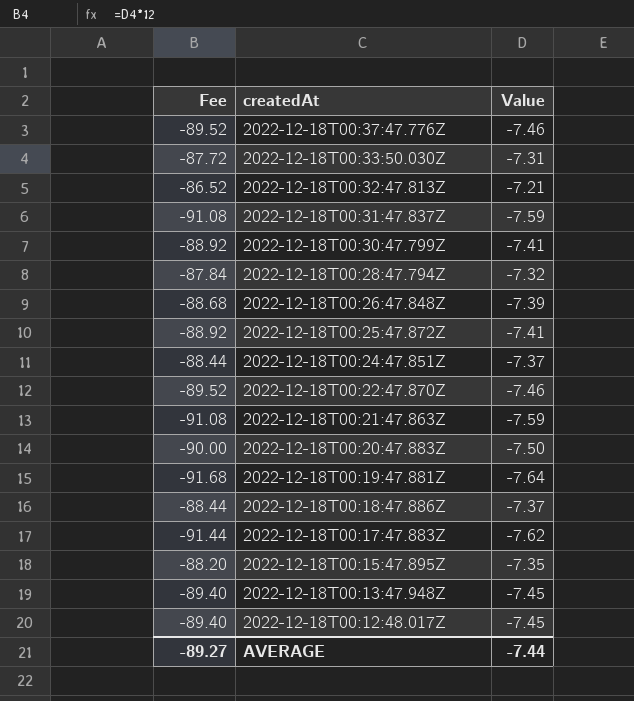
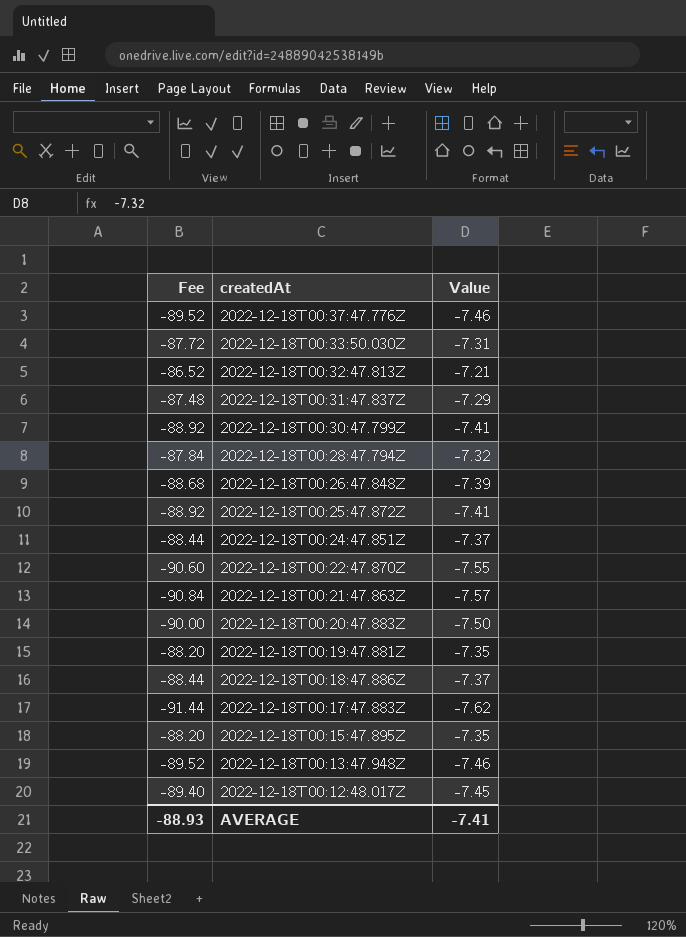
2022-12-18T00:31:47.837Z | Fee: -91.08 -> -87.48
2022-12-18T00:31:47.837Z | Value: -7.59 -> -7.29
2022-12-18T00:22:47.870Z | Fee: -89.52 -> -90.60
2022-12-18T00:22:47.870Z | Value: -7.46 -> -7.55
2022-12-18T00:21:47.863Z | Fee: -91.08 -> -90.84
2022-12-18T00:21:47.863Z | Value: -7.59 -> -7.57
2022-12-18T00:19:47.881Z | Fee: -91.68 -> -88.20
2022-12-18T00:19:47.881Z | Value: -7.64 -> -7.35
2022-12-18T00:13:47.948Z | Fee: -89.40 -> -89.52
2022-12-18T00:13:47.948Z | Value: -7.45 -> -7.46
AVERAGE | Fee: -89.27 -> -88.93
AVERAGE | Value: -7.44 -> -7.41

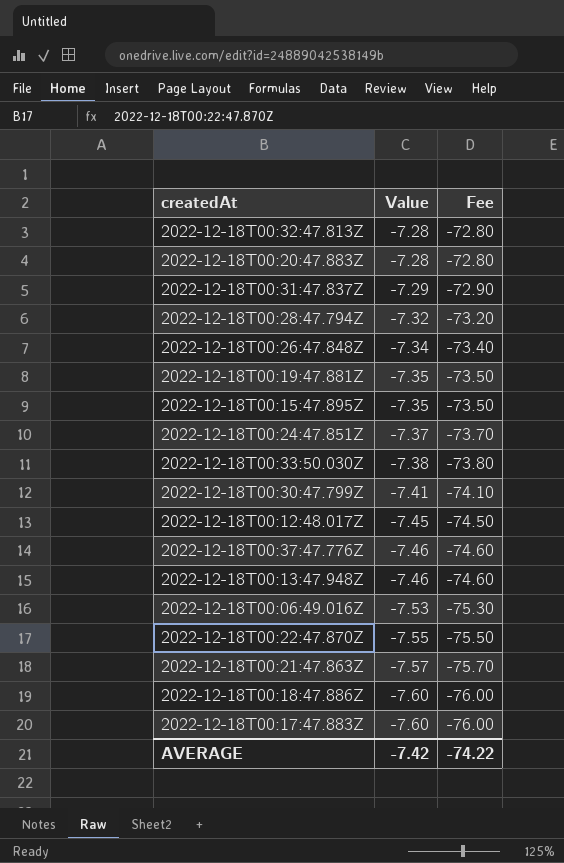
row order: createdAt descending -> Value descending
column Fee | formula: [Value] * 12 -> [Value] * 10
column Fee | position: 1 -> 3
row 2022-12-18T00:25:47.872Z: -88.92 | -7.41 -> none
2022-12-18T00:32:47.813Z | Value: -7.21 -> -7.28
2022-12-18T00:20:47.883Z | Value: -7.50 -> -7.28
2022-12-18T00:26:47.848Z | Value: -7.39 -> -7.34
2022-12-18T00:33:50.030Z | Value: -7.31 -> -7.38
row 2022-12-18T00:06:49.016Z: none -> -7.53 | -75.30
2022-12-18T00:18:47.886Z | Value: -7.37 -> -7.60
2022-12-18T00:17:47.883Z | Value: -7.62 -> -7.60
AVERAGE | Value: -7.41 -> -7.42
AVERAGE | Fee: -88.93 -> -74.22

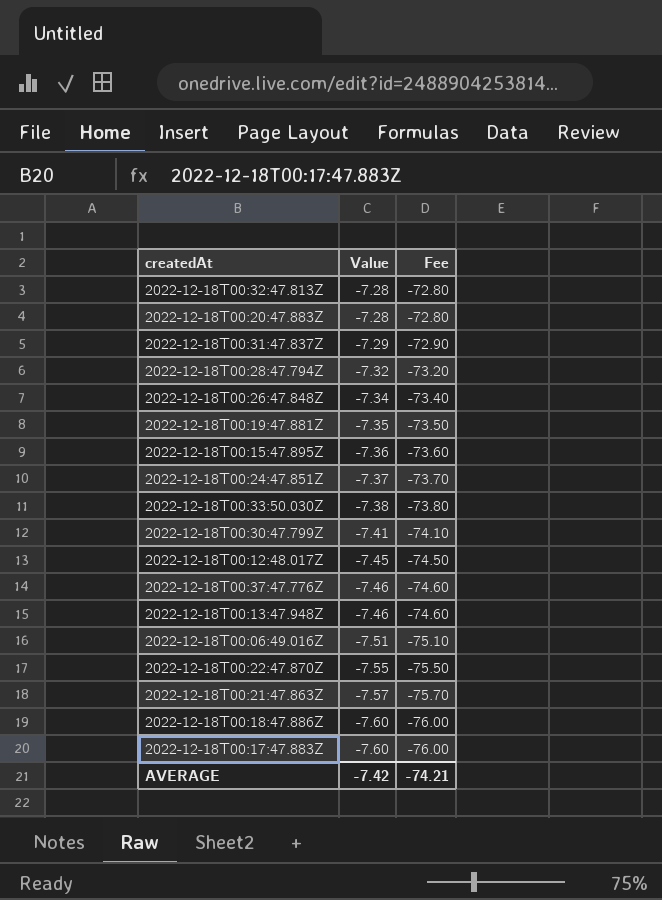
2022-12-18T00:15:47.895Z | Value: -7.35 -> -7.36
2022-12-18T00:15:47.895Z | Fee: -73.50 -> -73.60
2022-12-18T00:06:49.016Z | Value: -7.53 -> -7.51
2022-12-18T00:06:49.016Z | Fee: -75.30 -> -75.10
AVERAGE | Fee: -74.22 -> -74.21

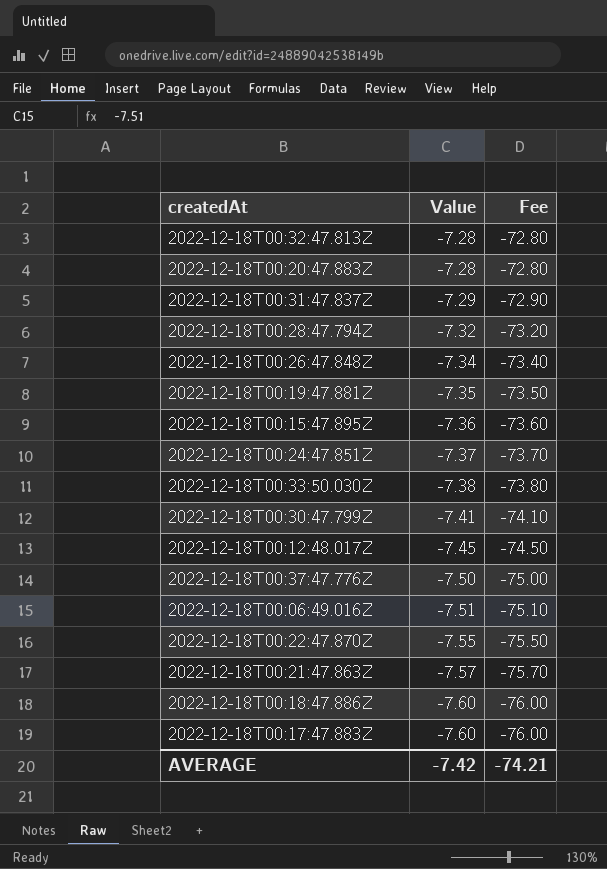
row 2022-12-18T00:13:47.948Z: -7.46 | -74.60 -> none
2022-12-18T00:37:47.776Z | Value: -7.46 -> -7.50
2022-12-18T00:37:47.776Z | Fee: -74.60 -> -75.00

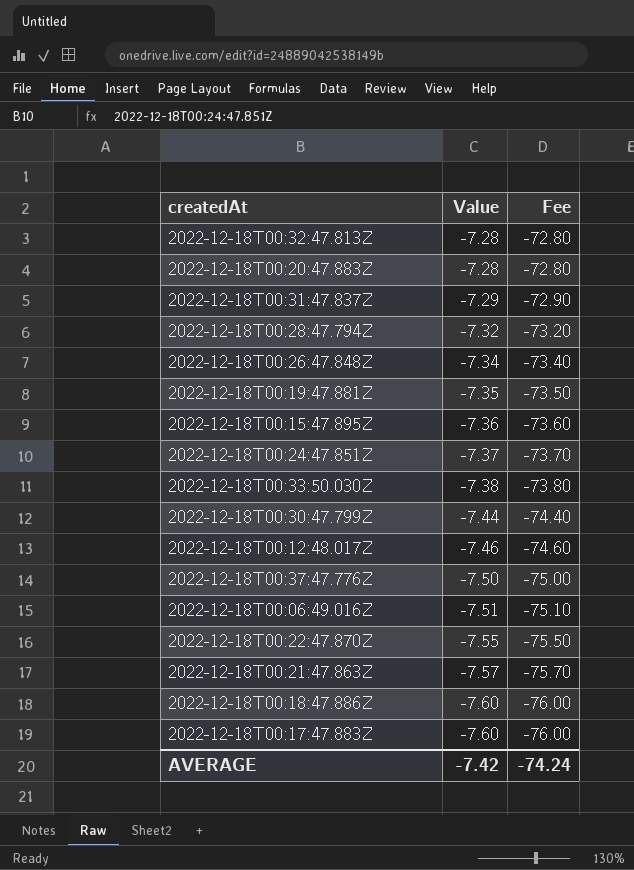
2022-12-18T00:30:47.799Z | Value: -7.41 -> -7.44
2022-12-18T00:30:47.799Z | Fee: -74.10 -> -74.40
2022-12-18T00:12:48.017Z | Value: -7.45 -> -7.46
2022-12-18T00:12:48.017Z | Fee: -74.50 -> -74.60
AVERAGE | Fee: -74.21 -> -74.24

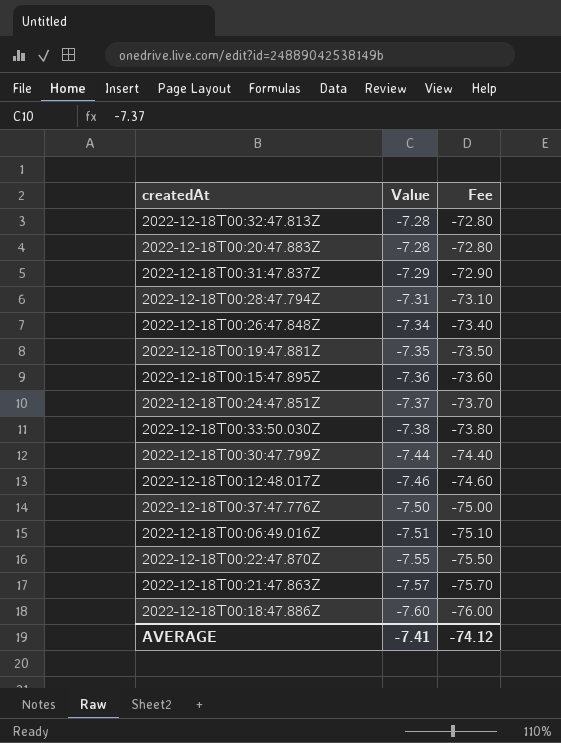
row 2022-12-18T00:17:47.883Z: -7.60 | -76.00 -> none
2022-12-18T00:28:47.794Z | Value: -7.32 -> -7.31
2022-12-18T00:28:47.794Z | Fee: -73.20 -> -73.10
AVERAGE | Value: -7.42 -> -7.41
AVERAGE | Fee: -74.24 -> -74.12

